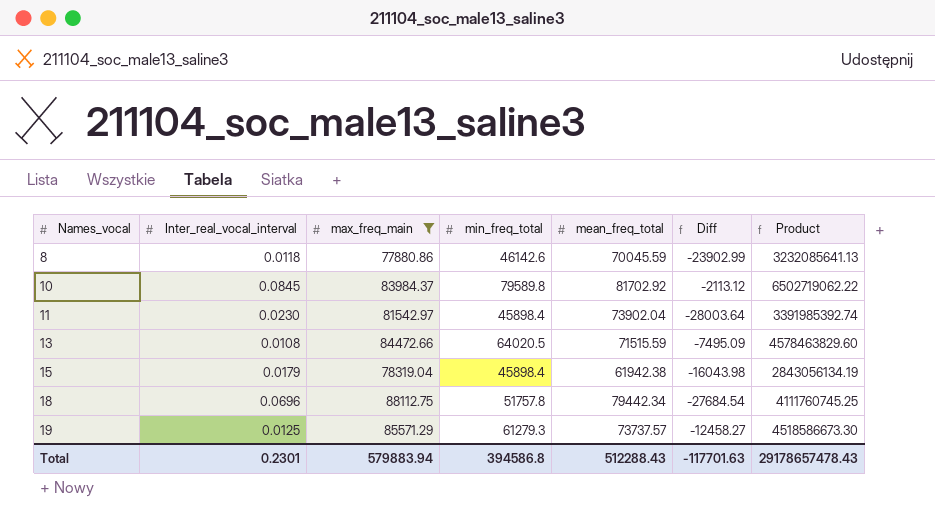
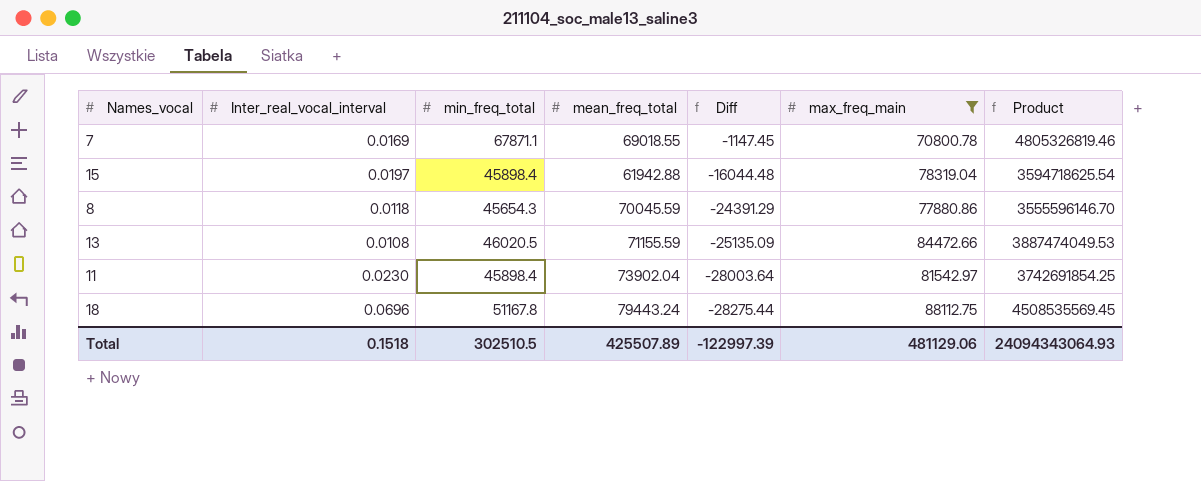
row order: Names_vocal ascending -> Diff descending
column max_freq_main | position: 3 -> 6
column Product | formula: [min_freq_total] * [mean_freq_total] -> [min_freq_total] * [max_freq_main]
row 10: 0.0845 | 83984.37 | 79589.8 | 81702.92 | -2113.12 | 6502719062.22 -> none
row 19: 0.0125 | 85571.29 | 61279.3 | 73737.57 | -12458.27 | 4518586673.30 -> none
row 7: none -> 0.0169 | 67871.1 | 69018.55 | -1147.45 | 70800.78 | 4805326819.46
15 | Inter_real_vocal_interval: 0.0179 -> 0.0197
15 | mean_freq_total: 61942.38 -> 61942.88
15 | Diff: -16043.98 -> -16044.48
8 | min_freq_total: 46142.6 -> 45654.3
8 | Diff: -23902.99 -> -24391.29
13 | min_freq_total: 64020.5 -> 46020.5
13 | mean_freq_total: 71515.59 -> 71155.59
13 | Diff: -7495.09 -> -25135.09
18 | min_freq_total: 51757.8 -> 51167.8
18 | mean_freq_total: 79442.34 -> 79443.24
18 | Diff: -27684.54 -> -28275.44
Total | Inter_real_vocal_interval: 0.2301 -> 0.1518
Total | min_freq_total: 394586.8 -> 302510.5
Total | mean_freq_total: 512288.43 -> 425507.89
Total | Diff: -117701.63 -> -122997.39
Total | max_freq_main: 579883.94 -> 481129.06
Total | Product: 29178657478.43 -> 24094343064.93

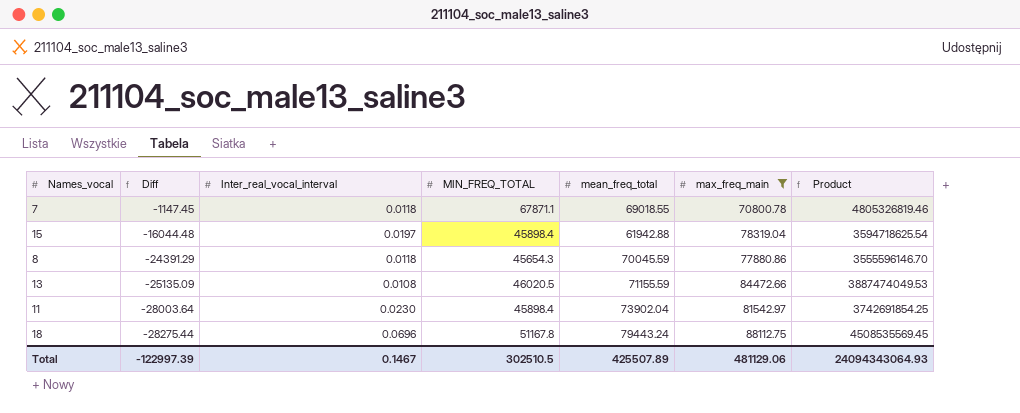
column Diff | position: 5 -> 2
column name: min_freq_total -> MIN_FREQ_TOTAL
7 | Inter_real_vocal_interval: 0.0169 -> 0.0118
Total | Inter_real_vocal_interval: 0.1518 -> 0.1467

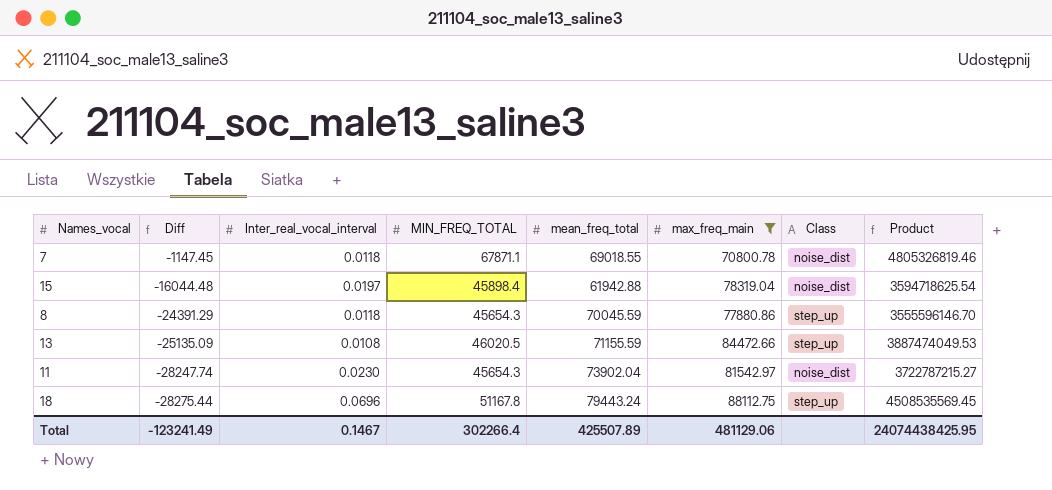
column Class | position: none -> 7
11 | Diff: -28003.64 -> -28247.74
11 | MIN_FREQ_TOTAL: 45898.4 -> 45654.3
11 | Product: 3742691854.25 -> 3722787215.27
Total | Diff: -122997.39 -> -123241.49
Total | MIN_FREQ_TOTAL: 302510.5 -> 302266.4
Total | Product: 24094343064.93 -> 24074438425.95

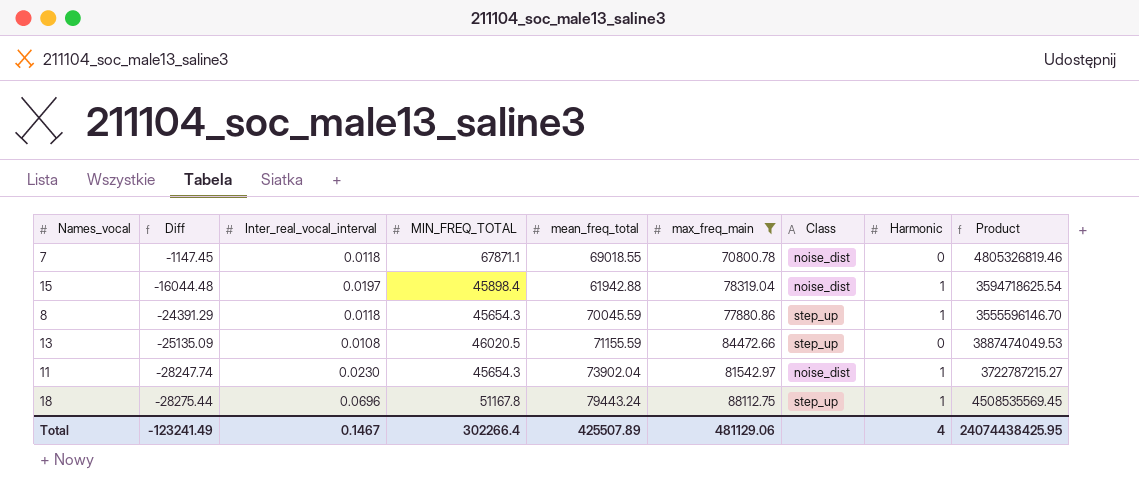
column Harmonic | position: none -> 8

